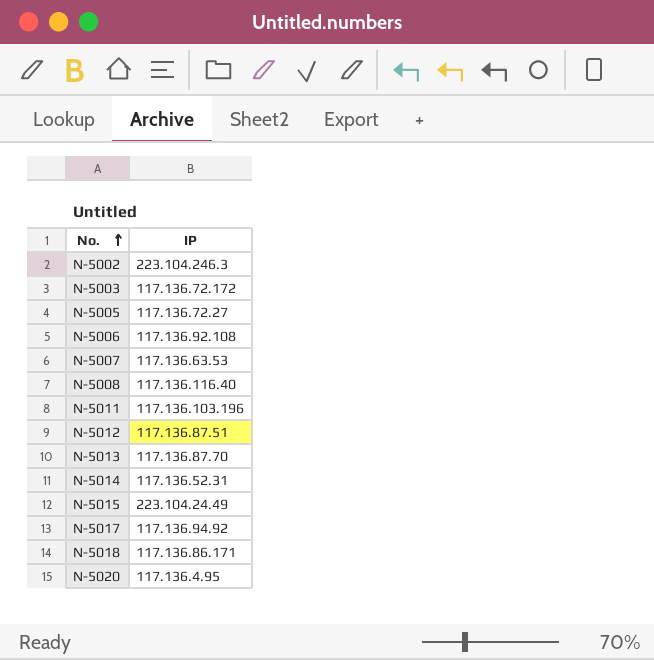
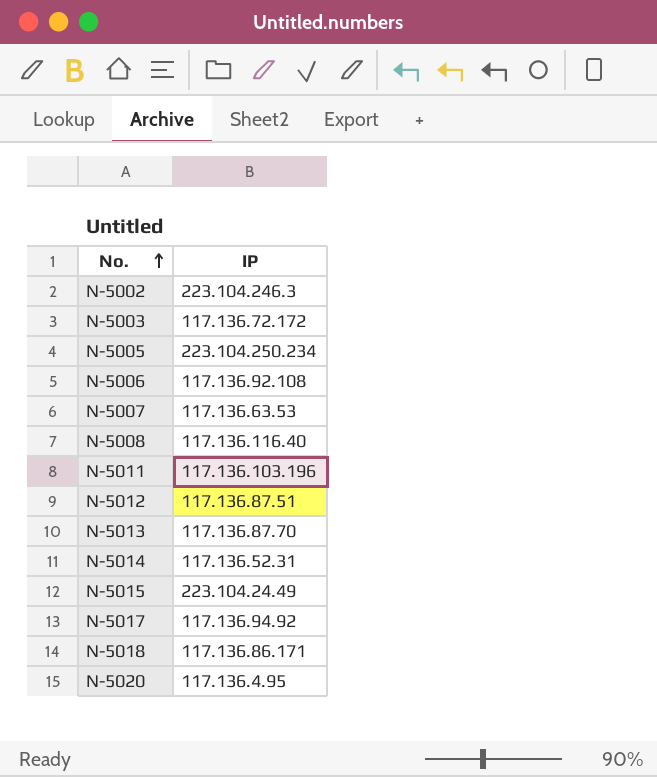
N-5005 | IP: 117.136.72.27 -> 223.104.250.234

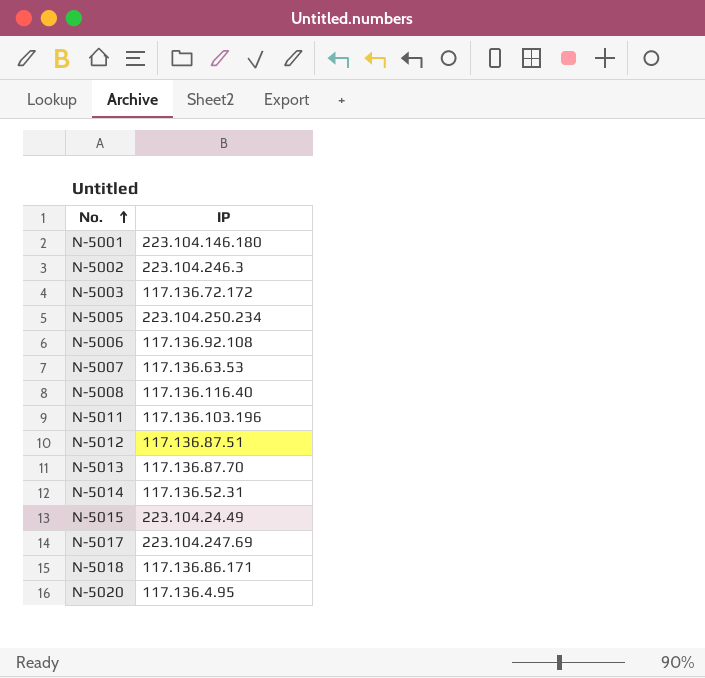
row N-5001: none -> 223.104.146.180
N-5017 | IP: 117.136.94.92 -> 223.104.247.69

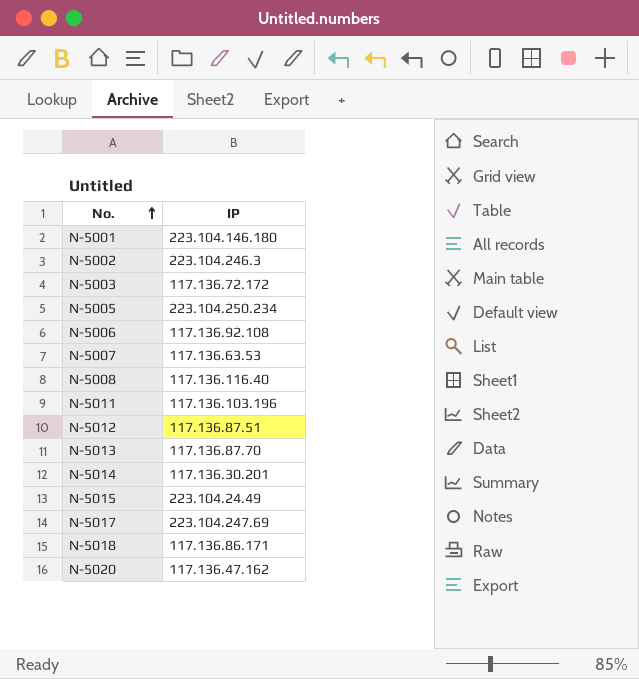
N-5014 | IP: 117.136.52.31 -> 117.136.30.201
N-5020 | IP: 117.136.4.95 -> 117.136.47.162

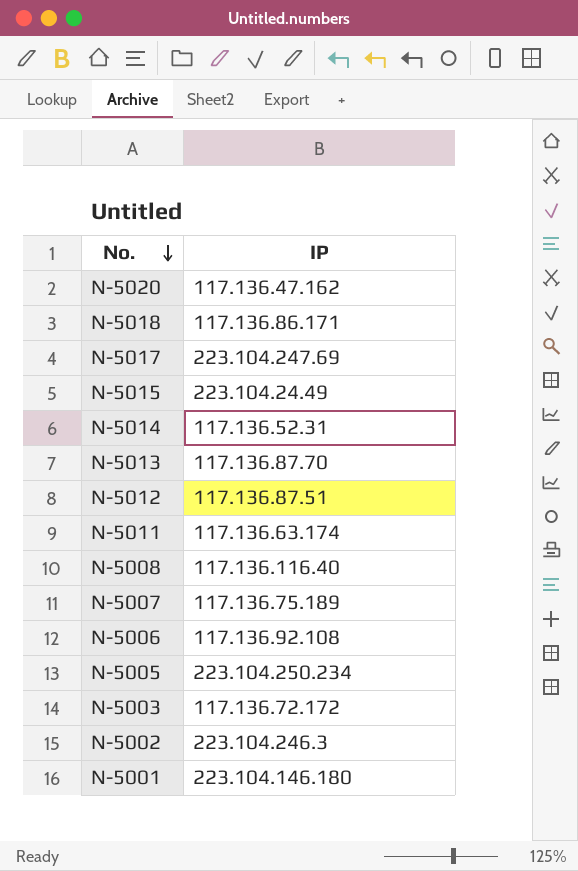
row order: No. ascending -> No. descending
N-5014 | IP: 117.136.30.201 -> 117.136.52.31
N-5011 | IP: 117.136.103.196 -> 117.136.63.174
N-5007 | IP: 117.136.63.53 -> 117.136.75.189

